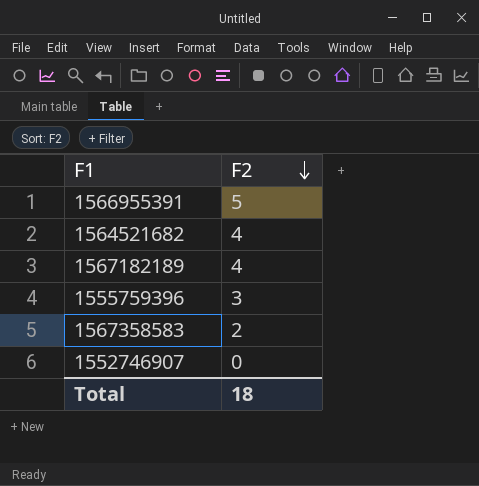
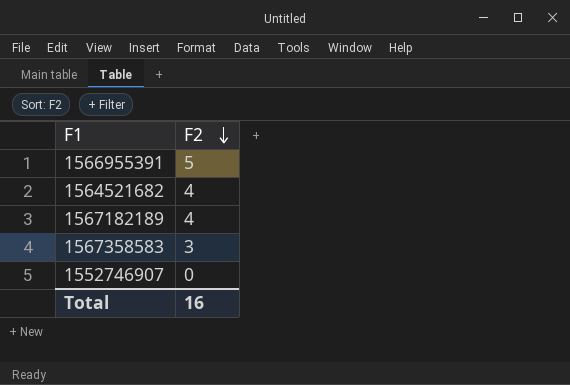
row 1555759396: 3 -> none
1567358583 | F2: 2 -> 3
Total | F2: 18 -> 16

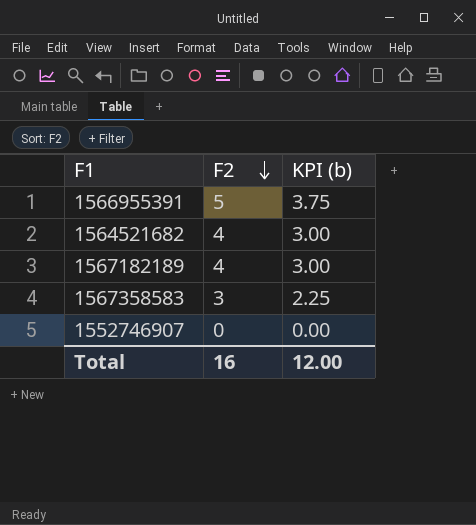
column KPI (b) | formula: none -> [F2] * 0.75

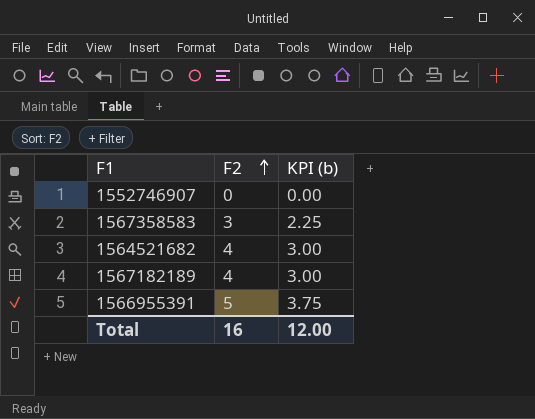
row order: F2 descending -> F2 ascending

